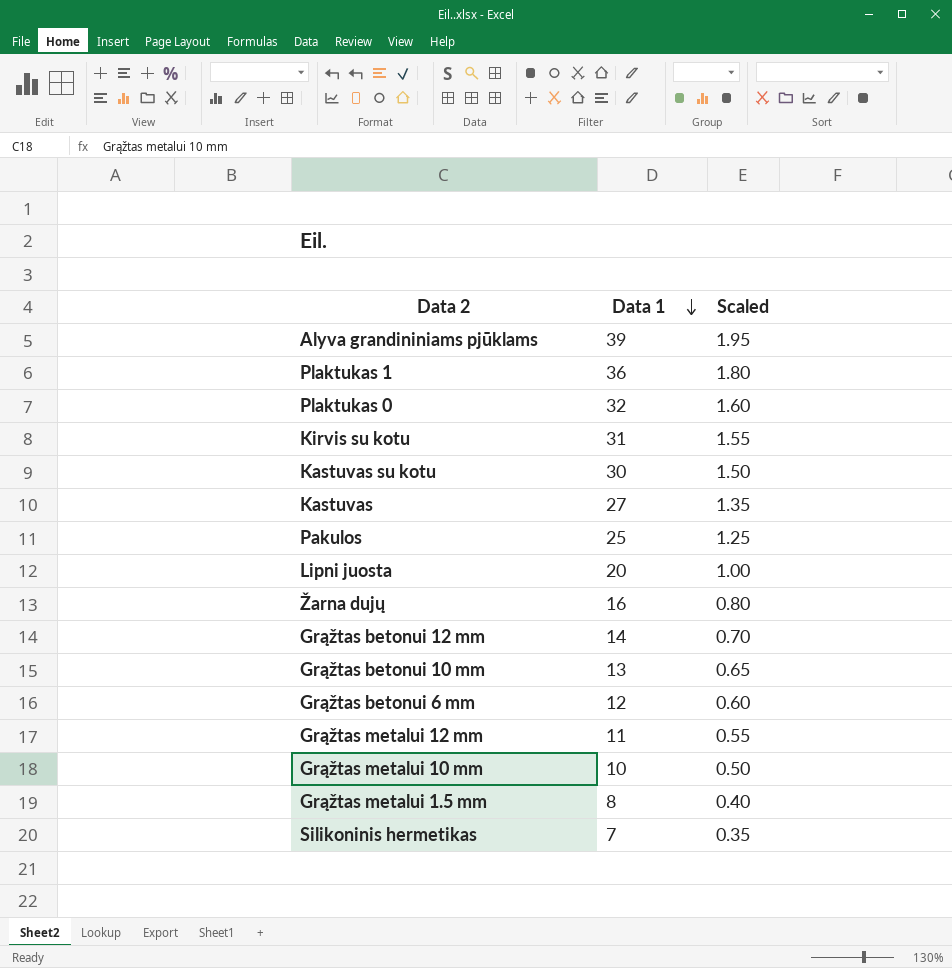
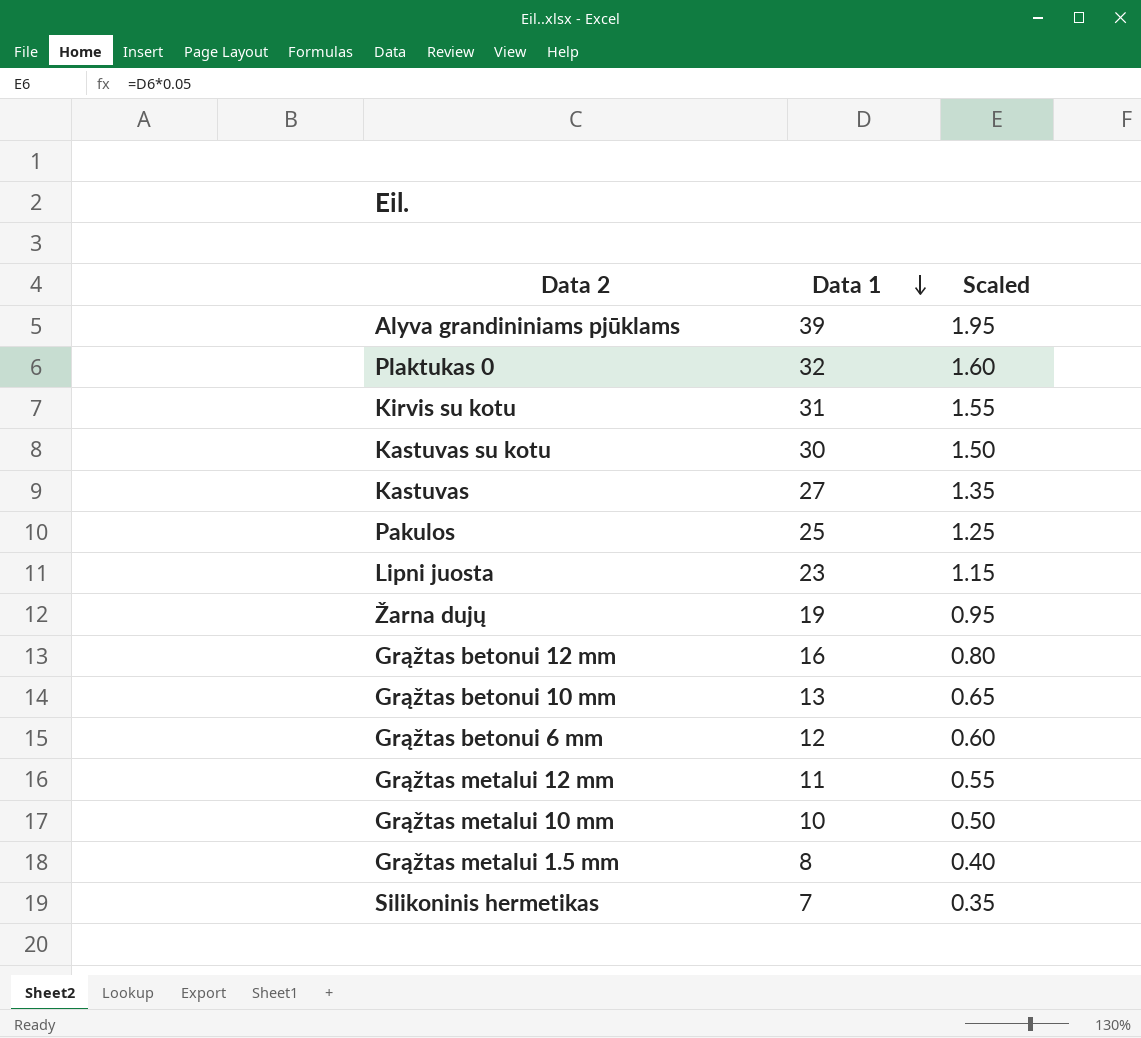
row Plaktukas 1: 36 | 1.80 -> none
Lipni juosta | Data 1: 20 -> 23
Lipni juosta | Scaled: 1.00 -> 1.15
Žarna dujų | Data 1: 16 -> 19
Žarna dujų | Scaled: 0.80 -> 0.95
Grąžtas betonui 12 mm | Data 1: 14 -> 16
Grąžtas betonui 12 mm | Scaled: 0.70 -> 0.80

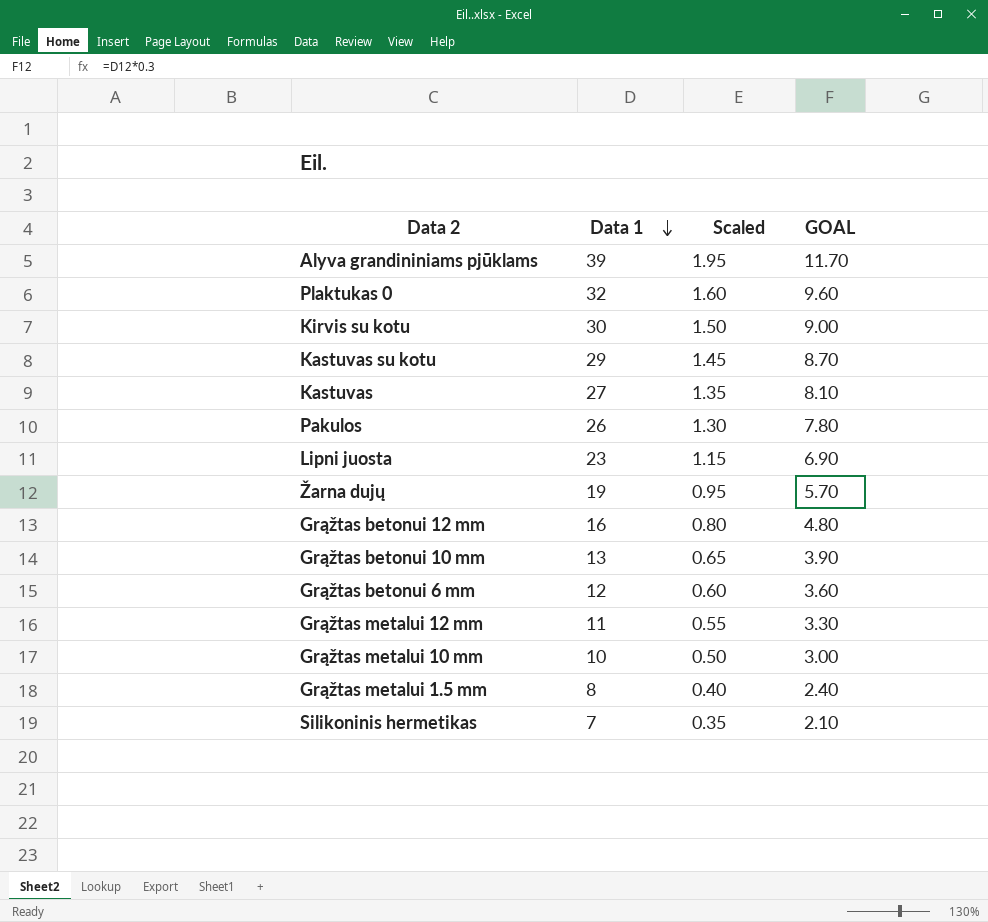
column GOAL | formula: none -> [Data 1] * 0.3
Kirvis su kotu | Data 1: 31 -> 30
Kirvis su kotu | Scaled: 1.55 -> 1.50
Kastuvas su kotu | Data 1: 30 -> 29
Kastuvas su kotu | Scaled: 1.50 -> 1.45
Pakulos | Data 1: 25 -> 26
Pakulos | Scaled: 1.25 -> 1.30

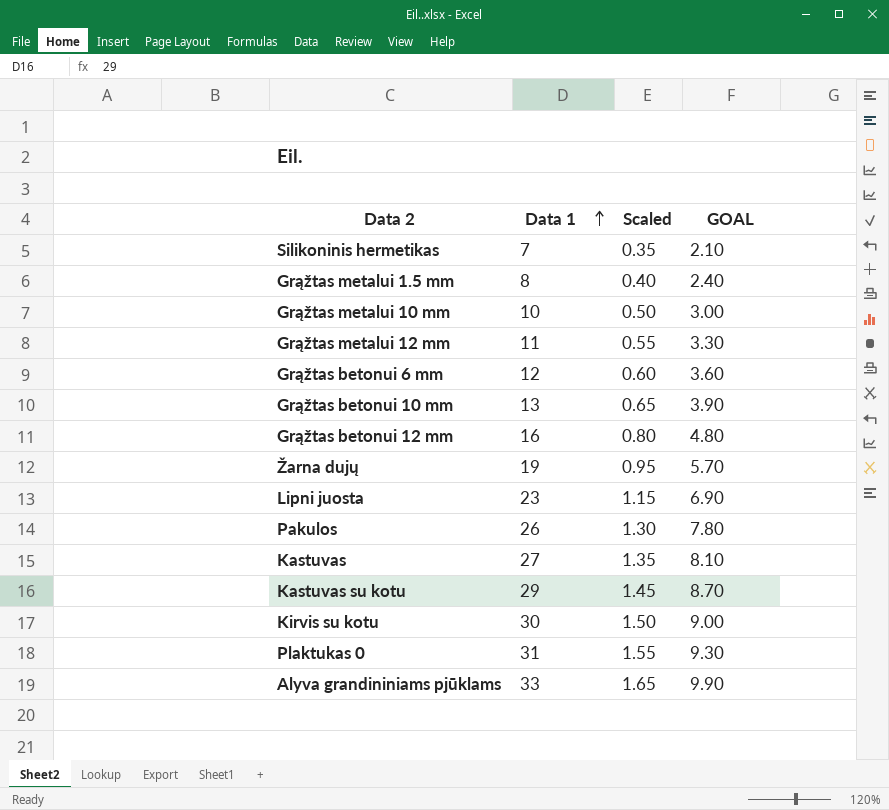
row order: Data 1 descending -> Data 1 ascending
Plaktukas 0 | Data 1: 32 -> 31
Plaktukas 0 | Scaled: 1.60 -> 1.55
Plaktukas 0 | GOAL: 9.60 -> 9.30
Alyva grandininiams pjūklams | Data 1: 39 -> 33
Alyva grandininiams pjūklams | Scaled: 1.95 -> 1.65
Alyva grandininiams pjūklams | GOAL: 11.70 -> 9.90

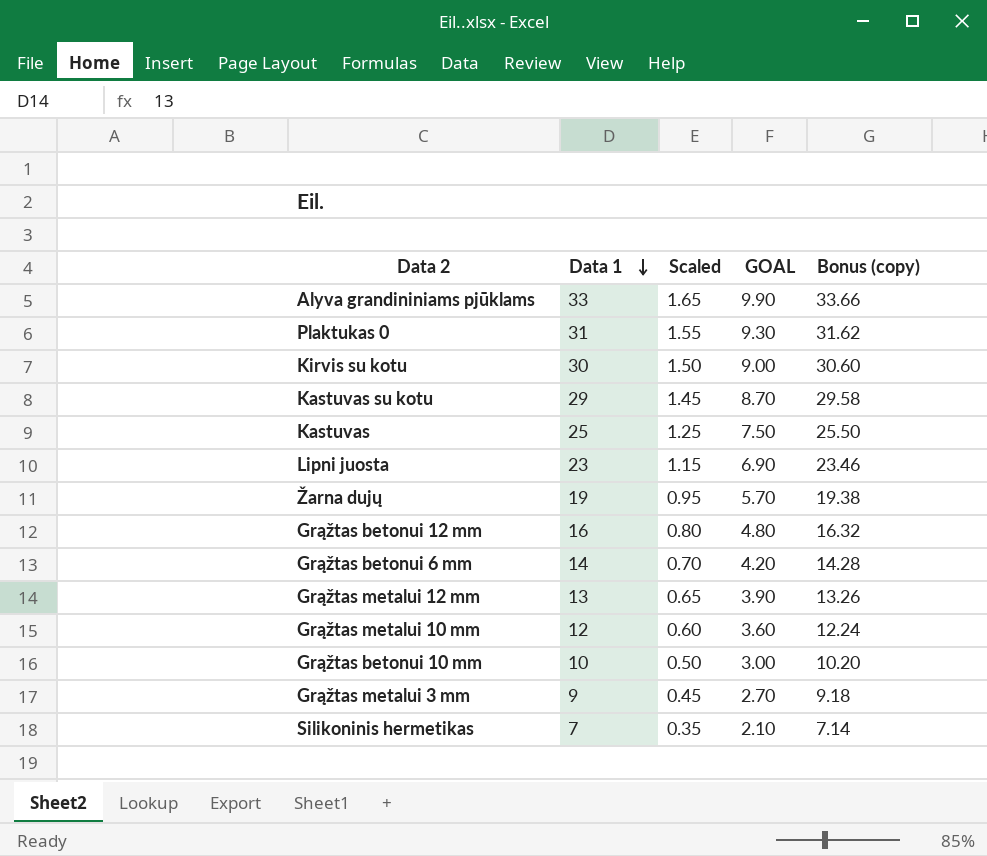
row order: Data 1 ascending -> Data 1 descending
column Bonus (copy) | formula: none -> [Data 1] * 1.02
row Grąžtas metalui 1.5 mm: 8 | 0.40 | 2.40 -> none
row Pakulos: 26 | 1.30 | 7.80 -> none
Kastuvas | Data 1: 27 -> 25
Kastuvas | Scaled: 1.35 -> 1.25
Kastuvas | GOAL: 8.10 -> 7.50
Grąžtas betonui 6 mm | Data 1: 12 -> 14
Grąžtas betonui 6 mm | Scaled: 0.60 -> 0.70
Grąžtas betonui 6 mm | GOAL: 3.60 -> 4.20
Grąžtas metalui 12 mm | Data 1: 11 -> 13
Grąžtas metalui 12 mm | Scaled: 0.55 -> 0.65
Grąžtas metalui 12 mm | GOAL: 3.30 -> 3.90
Grąžtas metalui 10 mm | Data 1: 10 -> 12
Grąžtas metalui 10 mm | Scaled: 0.50 -> 0.60
Grąžtas metalui 10 mm | GOAL: 3.00 -> 3.60
Grąžtas betonui 10 mm | Data 1: 13 -> 10
Grąžtas betonui 10 mm | Scaled: 0.65 -> 0.50
Grąžtas betonui 10 mm | GOAL: 3.90 -> 3.00
row Grąžtas metalui 3 mm: none -> 9 | 0.45 | 2.70 | 9.18

